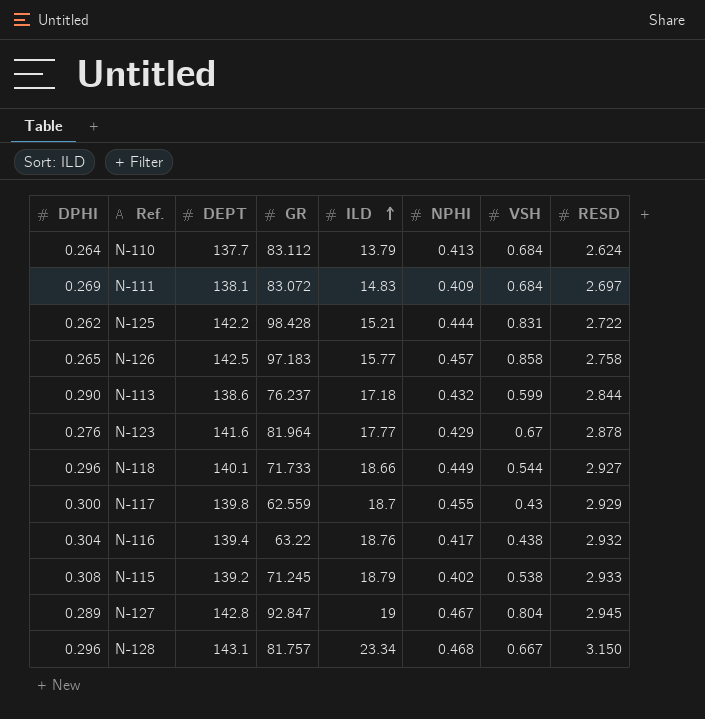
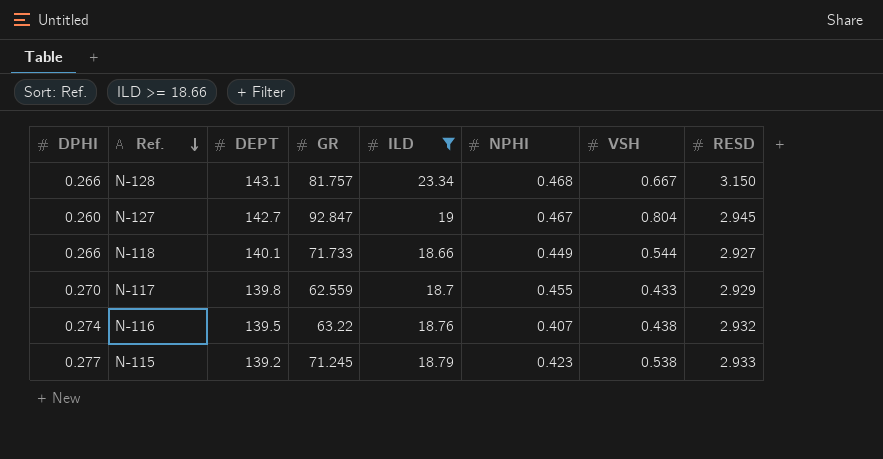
filter: none -> ILD >= 18.66
row order: ILD ascending -> Ref. descending
N-128 | DPHI: 0.296 -> 0.266
N-127 | DPHI: 0.289 -> 0.260
N-127 | DEPT: 142.8 -> 142.7
N-118 | DPHI: 0.296 -> 0.266
N-117 | DPHI: 0.300 -> 0.270
N-117 | VSH: 0.43 -> 0.433
N-116 | DPHI: 0.304 -> 0.274
N-116 | DEPT: 139.4 -> 139.5
N-116 | NPHI: 0.417 -> 0.407
N-115 | DPHI: 0.308 -> 0.277
N-115 | NPHI: 0.402 -> 0.423

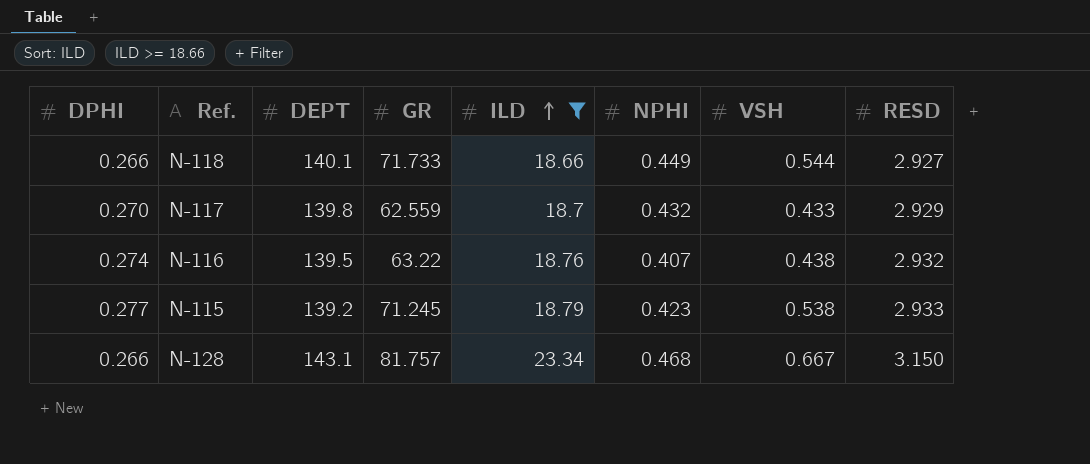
row order: Ref. descending -> ILD ascending
row N-127: 0.260 | 142.7 | 92.847 | 19 | 0.467 | 0.804 | 2.945 -> none
N-117 | NPHI: 0.455 -> 0.432

